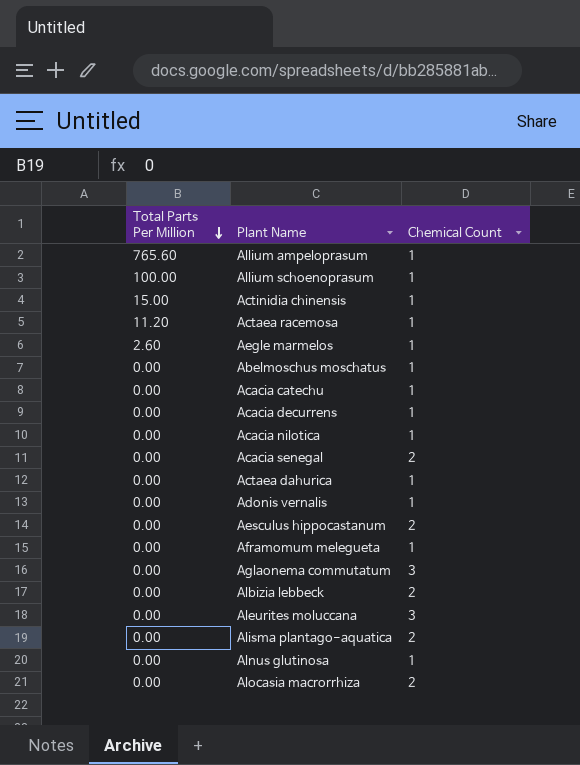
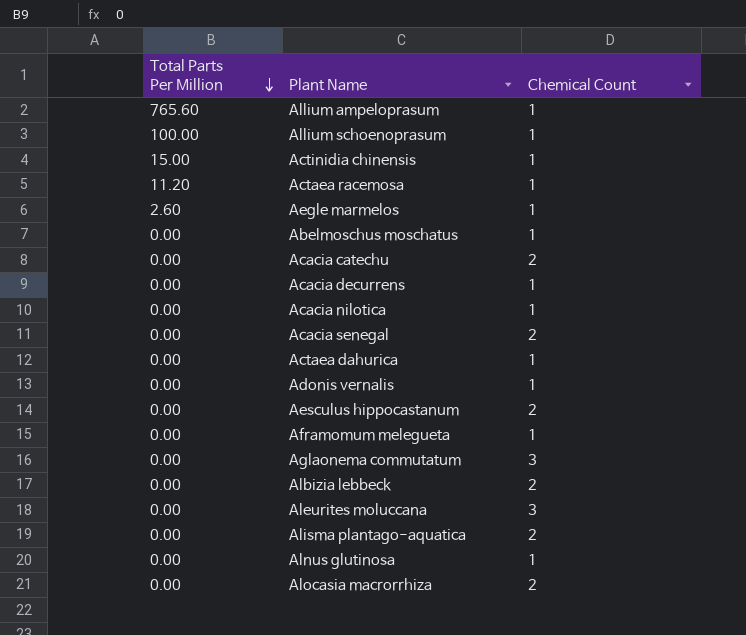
Acacia catechu | Chemical Count: 1 -> 2

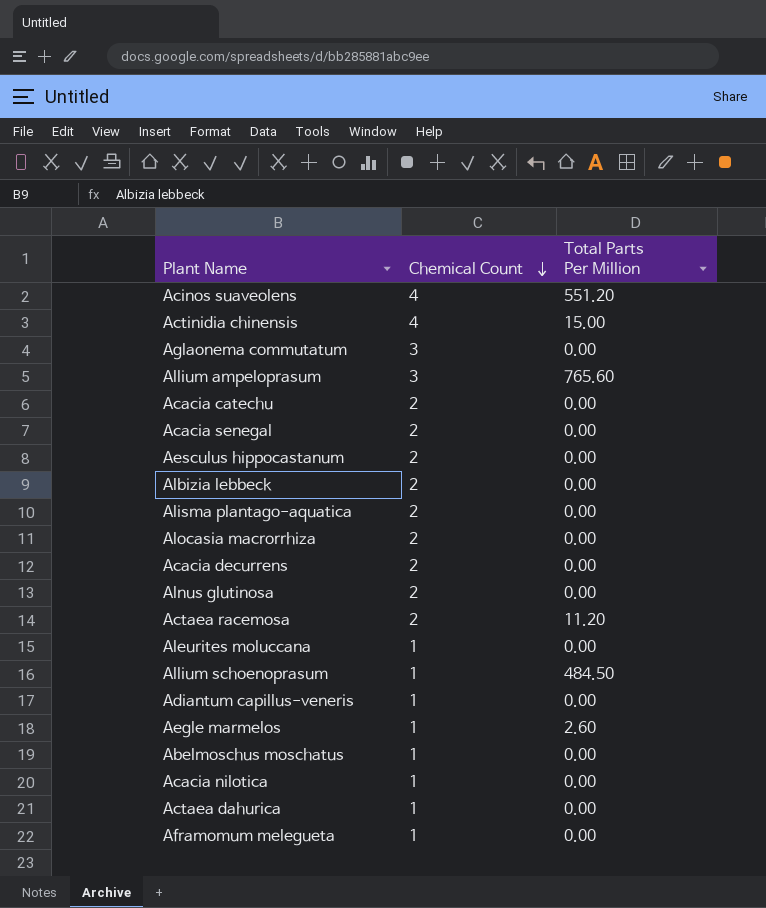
row order: Total Parts Per Million descending -> Chemical Count descending
column Total Parts Per Million | position: 1 -> 3
row Adonis vernalis: 0.00 | 1 -> none
row Acinos suaveolens: none -> 4 | 551.20
Actinidia chinensis | Chemical Count: 1 -> 4
Allium ampeloprasum | Chemical Count: 1 -> 3
Acacia decurrens | Chemical Count: 1 -> 2
Alnus glutinosa | Chemical Count: 1 -> 2
Actaea racemosa | Chemical Count: 1 -> 2
Aleurites moluccana | Chemical Count: 3 -> 1
Allium schoenoprasum | Total Parts Per Million: 100.00 -> 484.50
row Adiantum capillus-veneris: none -> 1 | 0.00

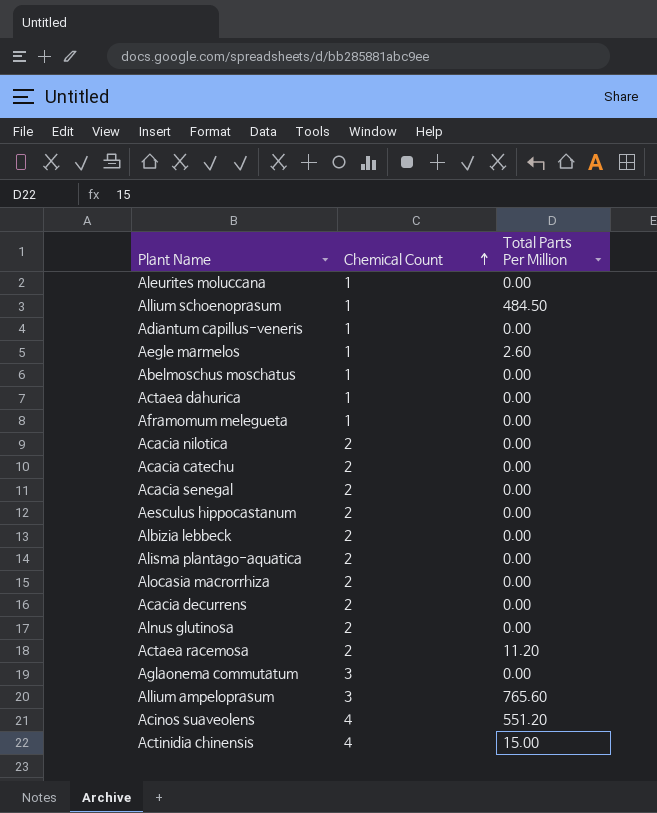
row order: Chemical Count descending -> Chemical Count ascending
Acacia nilotica | Chemical Count: 1 -> 2

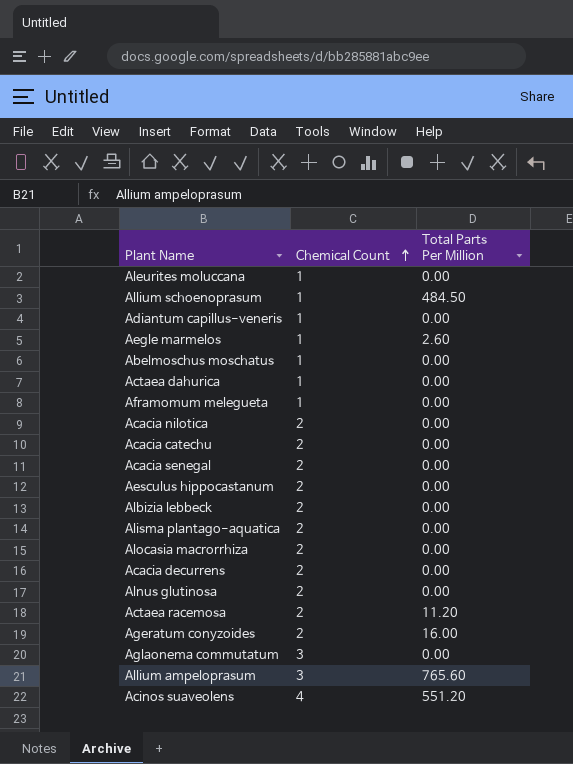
row Actinidia chinensis: 4 | 15.00 -> none
row Ageratum conyzoides: none -> 2 | 16.00

